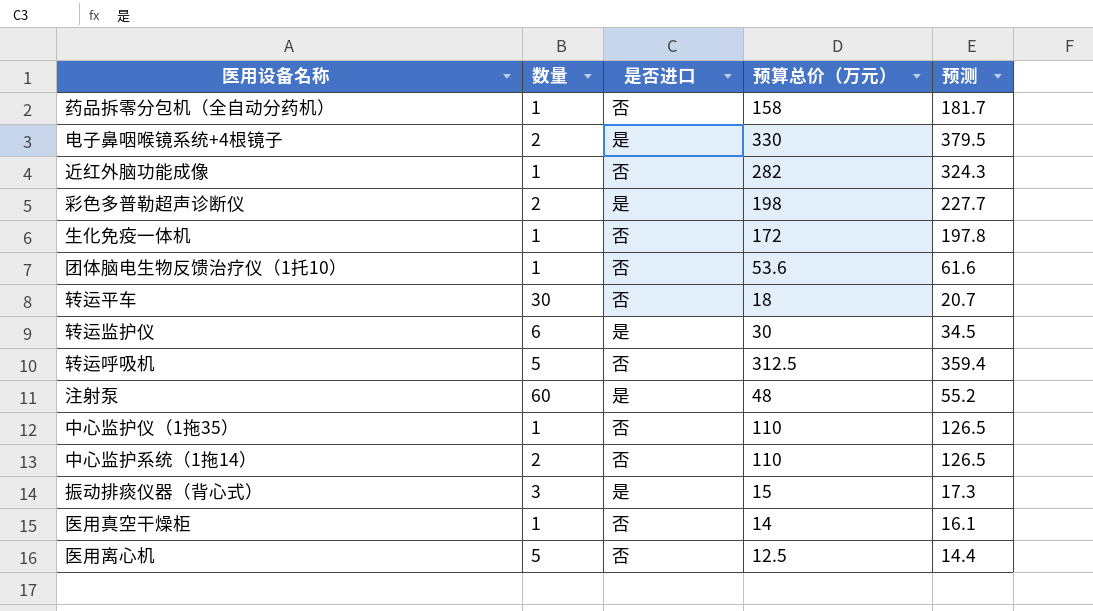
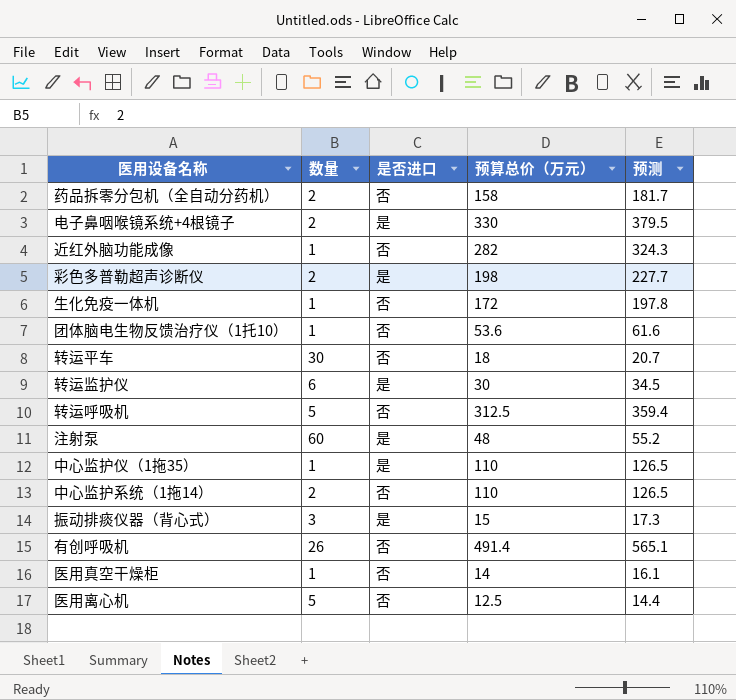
药品拆零分包机（全自动分药机） | 数量: 1 -> 2
中心监护仪（1拖35） | 是否进口: 否 -> 是
row 有创呼吸机: none -> 26 | 否 | 491.4 | 565.1

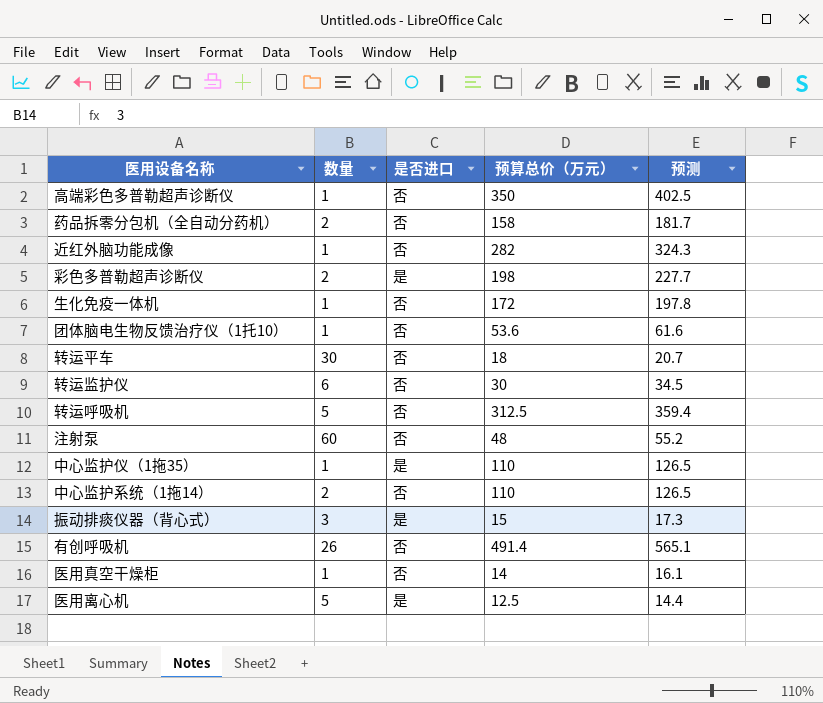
row 电子鼻咽喉镜系统+4根镜子: 2 | 是 | 330 | 379.5 -> none
row 高端彩色多普勒超声诊断仪: none -> 1 | 否 | 350 | 402.5
转运监护仪 | 是否进口: 是 -> 否
注射泵 | 是否进口: 是 -> 否
医用离心机 | 是否进口: 否 -> 是

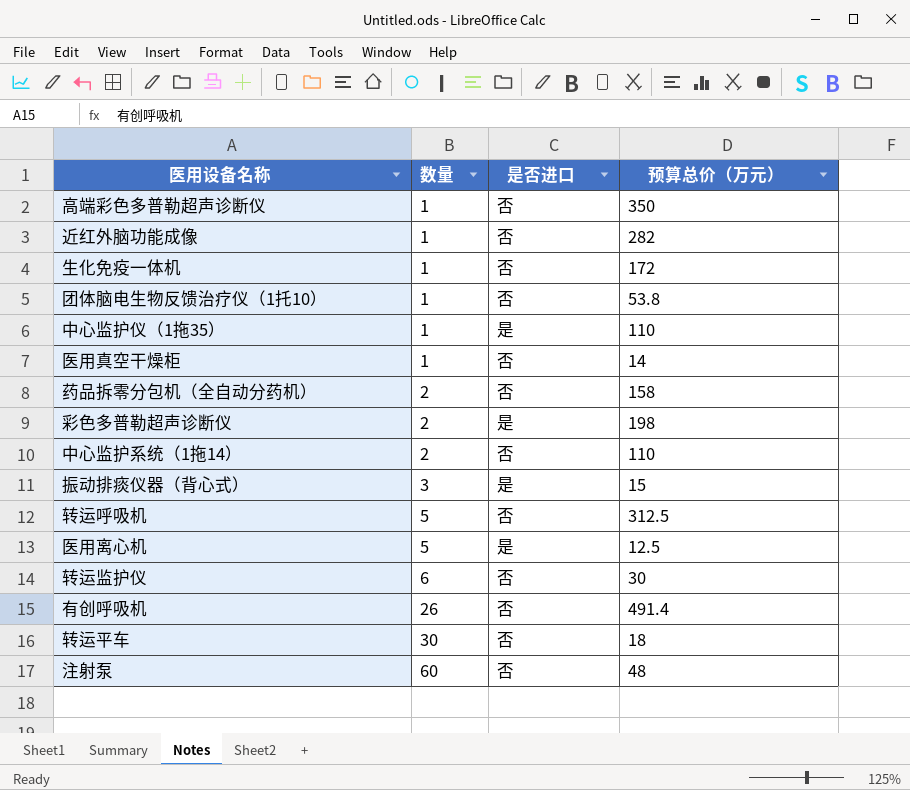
row order: none -> 数量 ascending
column 预测 | formula: [预算总价（万元）] * 1.15 -> none
团体脑电生物反馈治疗仪（1托10） | 预算总价（万元）: 53.6 -> 53.8

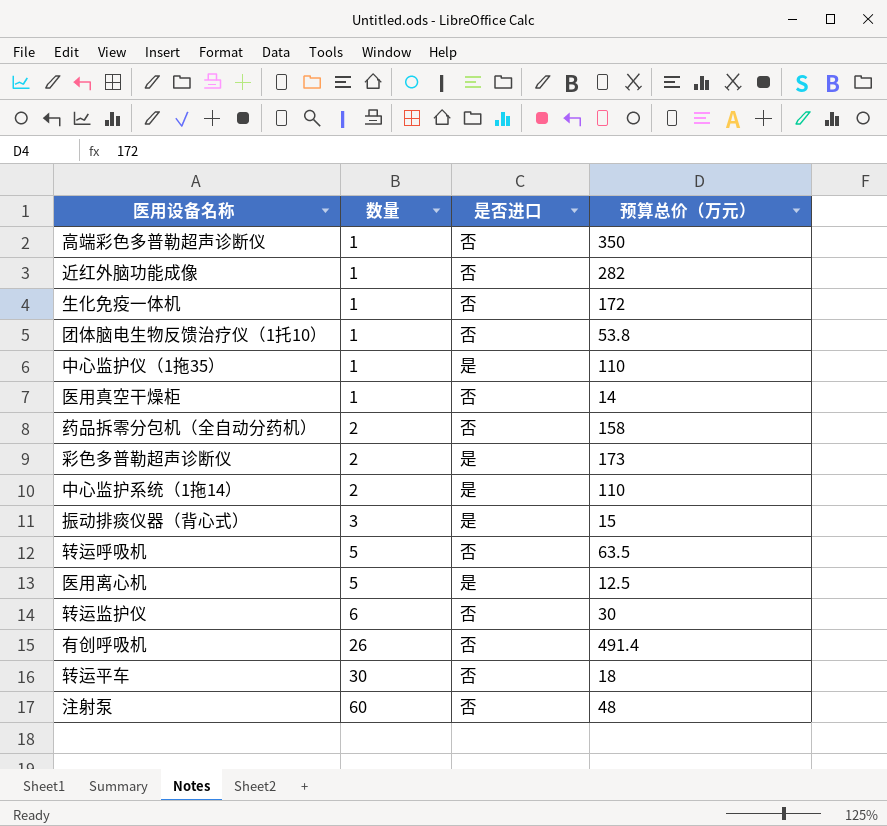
彩色多普勒超声诊断仪 | 预算总价（万元）: 198 -> 173
中心监护系统（1拖14） | 是否进口: 否 -> 是
转运呼吸机 | 预算总价（万元）: 312.5 -> 63.5

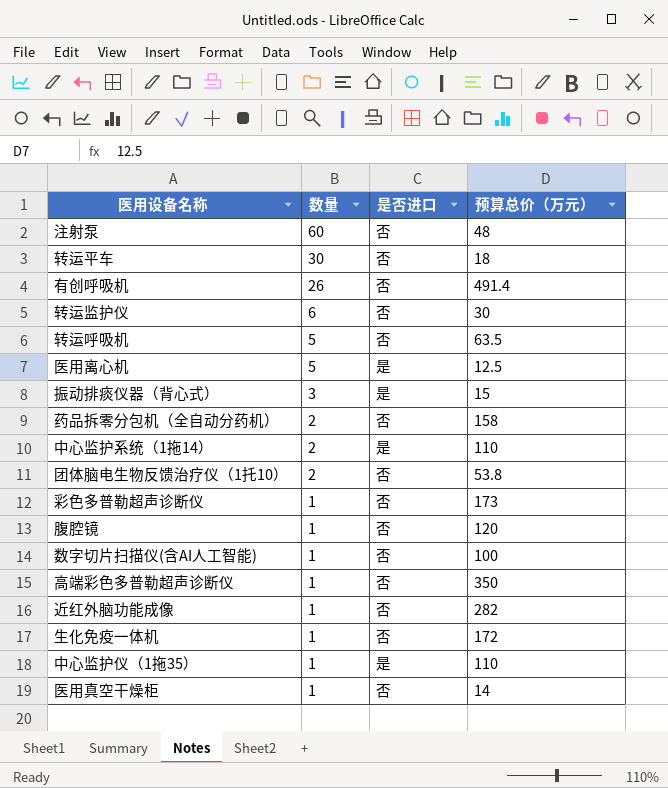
row order: 数量 ascending -> 数量 descending
团体脑电生物反馈治疗仪（1托10） | 数量: 1 -> 2
彩色多普勒超声诊断仪 | 数量: 2 -> 1
彩色多普勒超声诊断仪 | 是否进口: 是 -> 否
row 腹腔镜: none -> 1 | 否 | 120
row 数字切片扫描仪(含AI人工智能): none -> 1 | 否 | 100

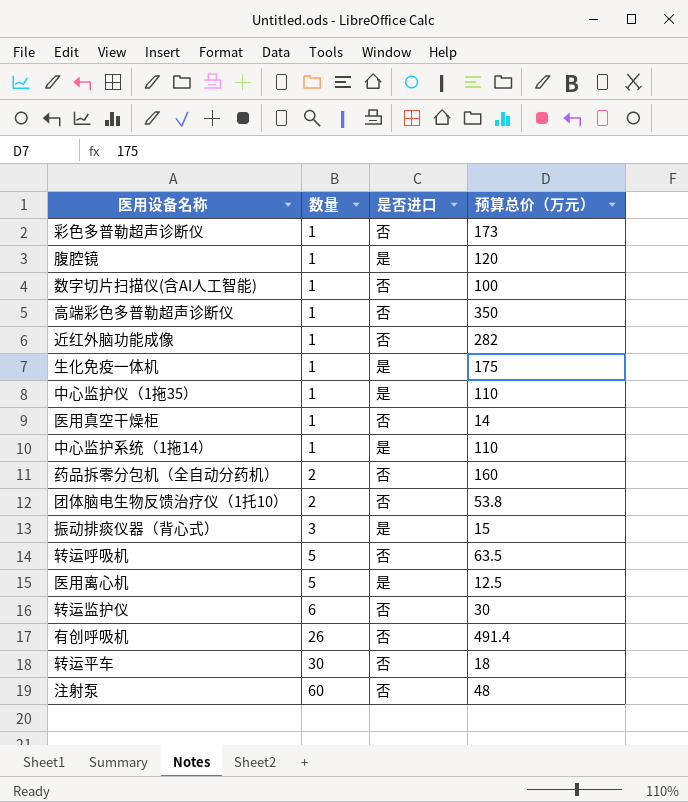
row order: 数量 descending -> 数量 ascending
腹腔镜 | 是否进口: 否 -> 是
生化免疫一体机 | 是否进口: 否 -> 是
生化免疫一体机 | 预算总价（万元）: 172 -> 175
中心监护系统（1拖14） | 数量: 2 -> 1
药品拆零分包机（全自动分药机） | 预算总价（万元）: 158 -> 160

